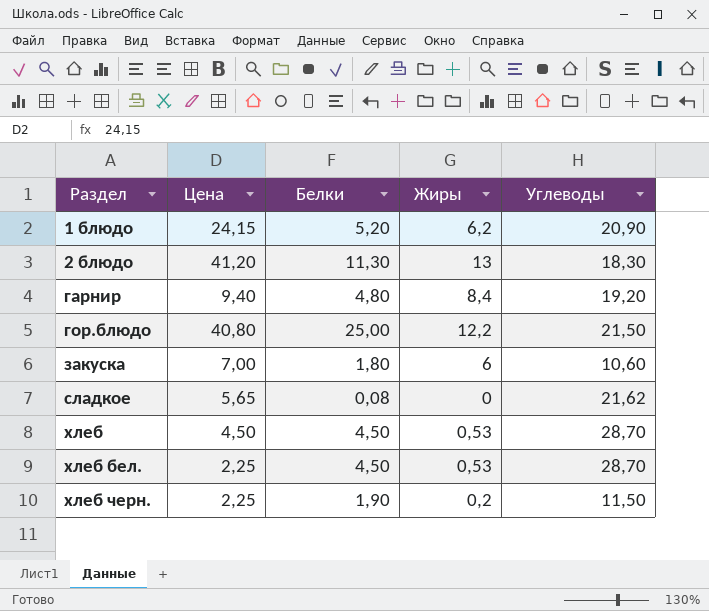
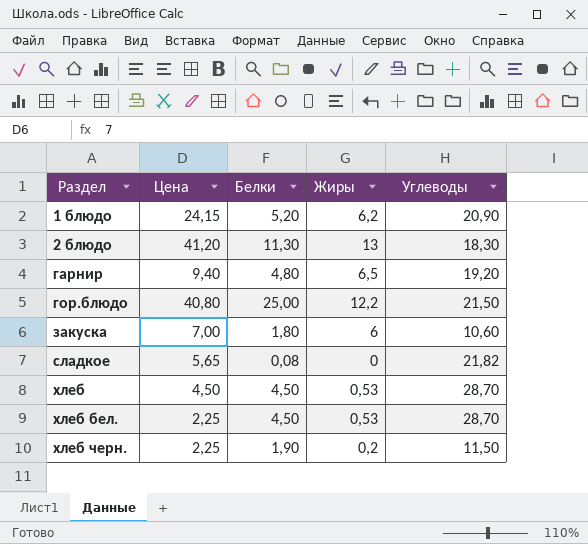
гарнир | Жиры: 8,4 -> 6,5
сладкое | Углеводы: 21,62 -> 21,82

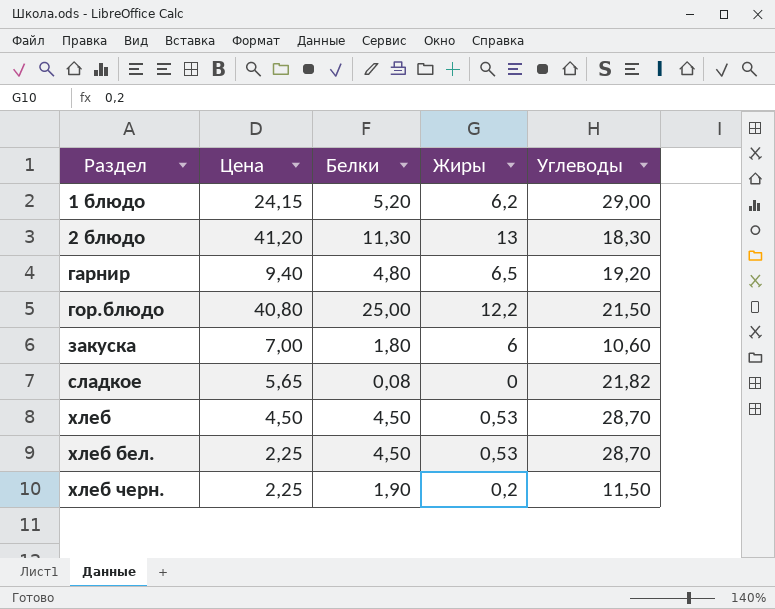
1 блюдо | Углеводы: 20,90 -> 29,00

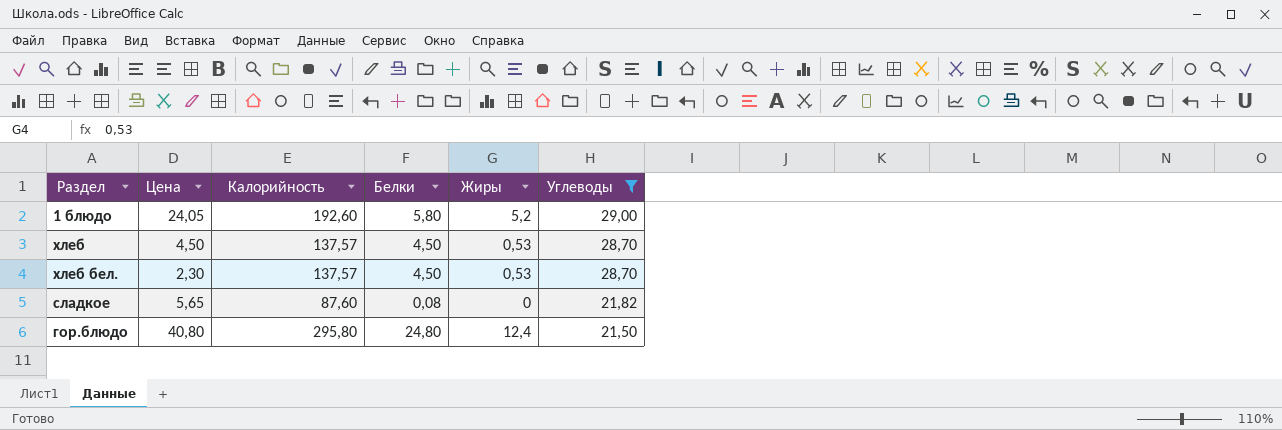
filter: none -> Углеводы >= 21,50
row order: Раздел ascending -> Углеводы descending
column Калорийность | position: none -> 3
1 блюдо | Цена: 24,15 -> 24,05
1 блюдо | Белки: 5,20 -> 5,80
1 блюдо | Жиры: 6,2 -> 5,2
хлеб бел. | Цена: 2,25 -> 2,30
гор.блюдо | Белки: 25,00 -> 24,80
гор.блюдо | Жиры: 12,2 -> 12,4

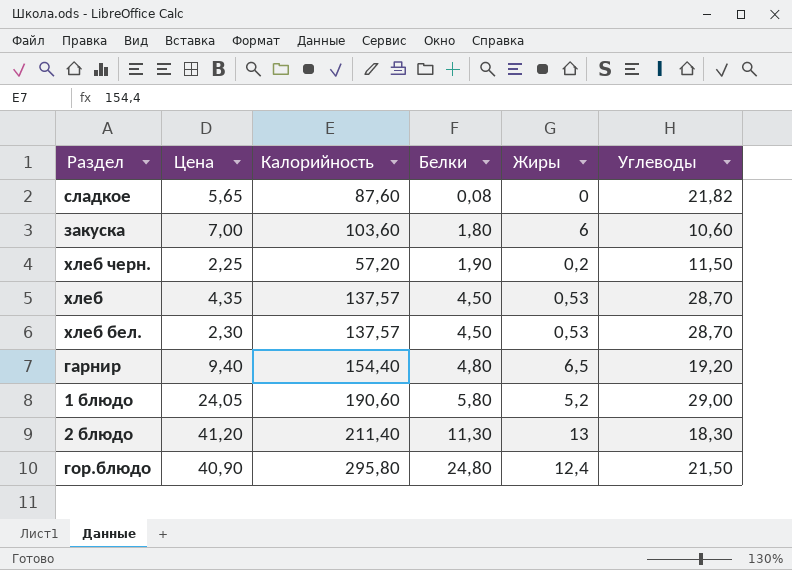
filter: Углеводы >= 21,50 -> none
row order: Углеводы descending -> Белки ascending
хлеб | Цена: 4,50 -> 4,35
1 блюдо | Калорийность: 192,60 -> 190,60
гор.блюдо | Цена: 40,80 -> 40,90

